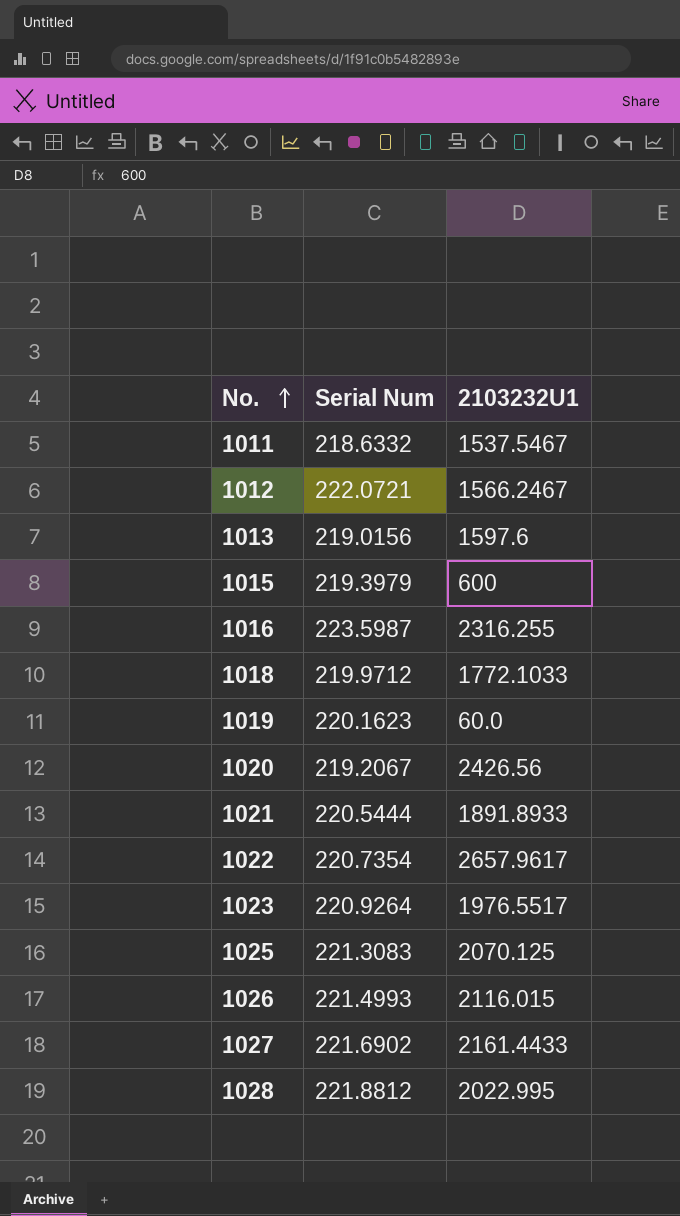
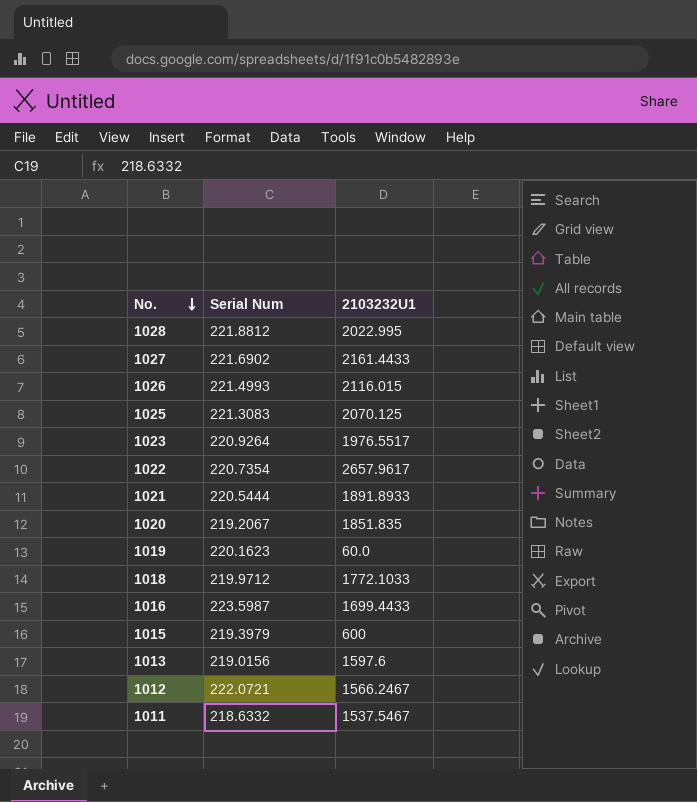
row order: No. ascending -> No. descending
1020 | 2103232U1: 2426.56 -> 1851.835
1016 | 2103232U1: 2316.255 -> 1699.4433

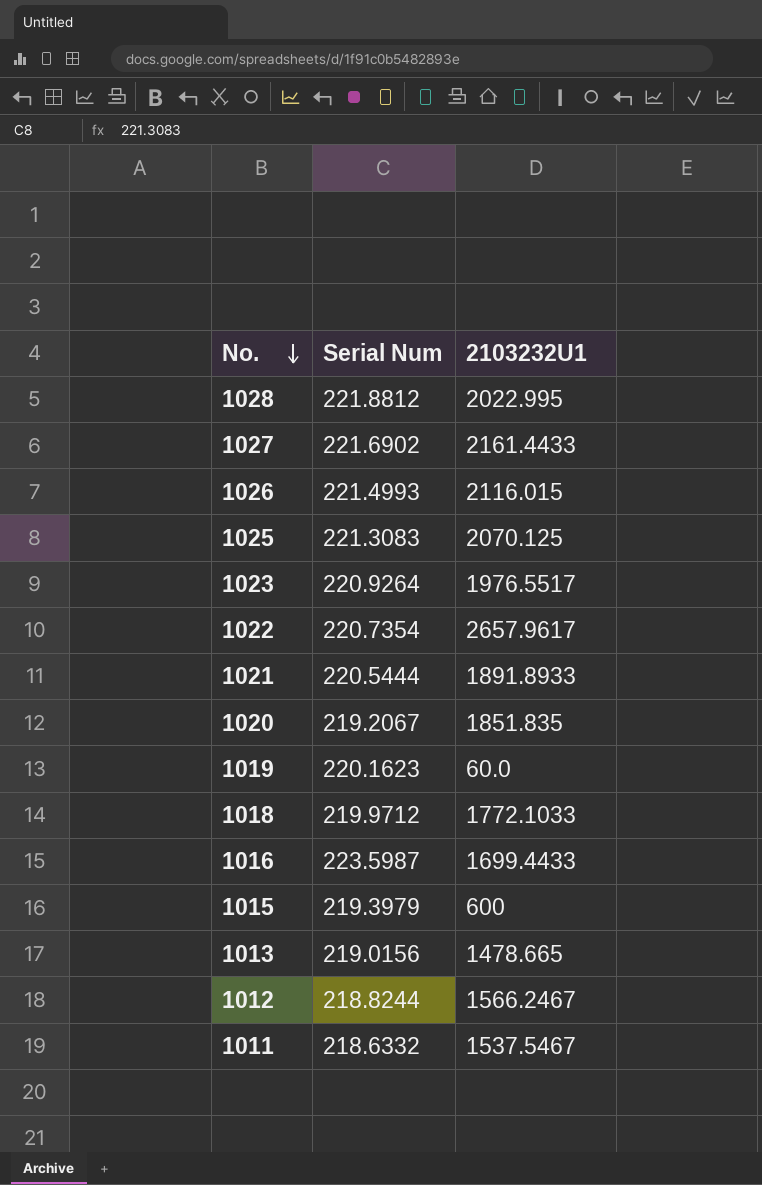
1013 | 2103232U1: 1597.6 -> 1478.665
1012 | Serial Num: 222.0721 -> 218.8244

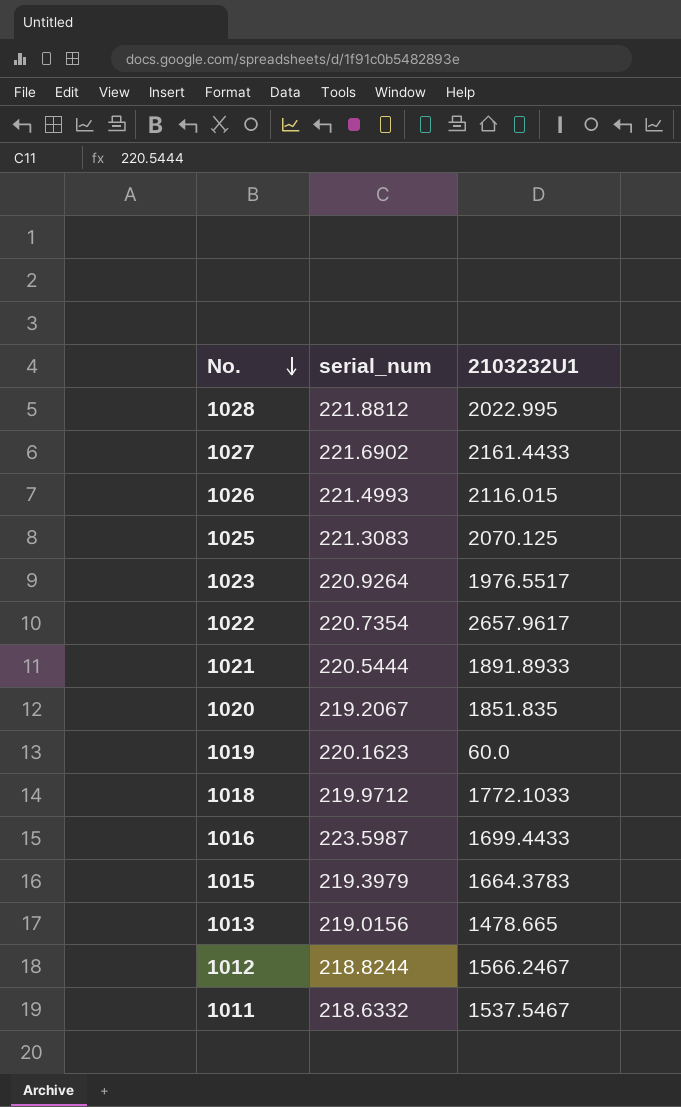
column name: Serial Num -> serial_num
1015 | 2103232U1: 600 -> 1664.3783

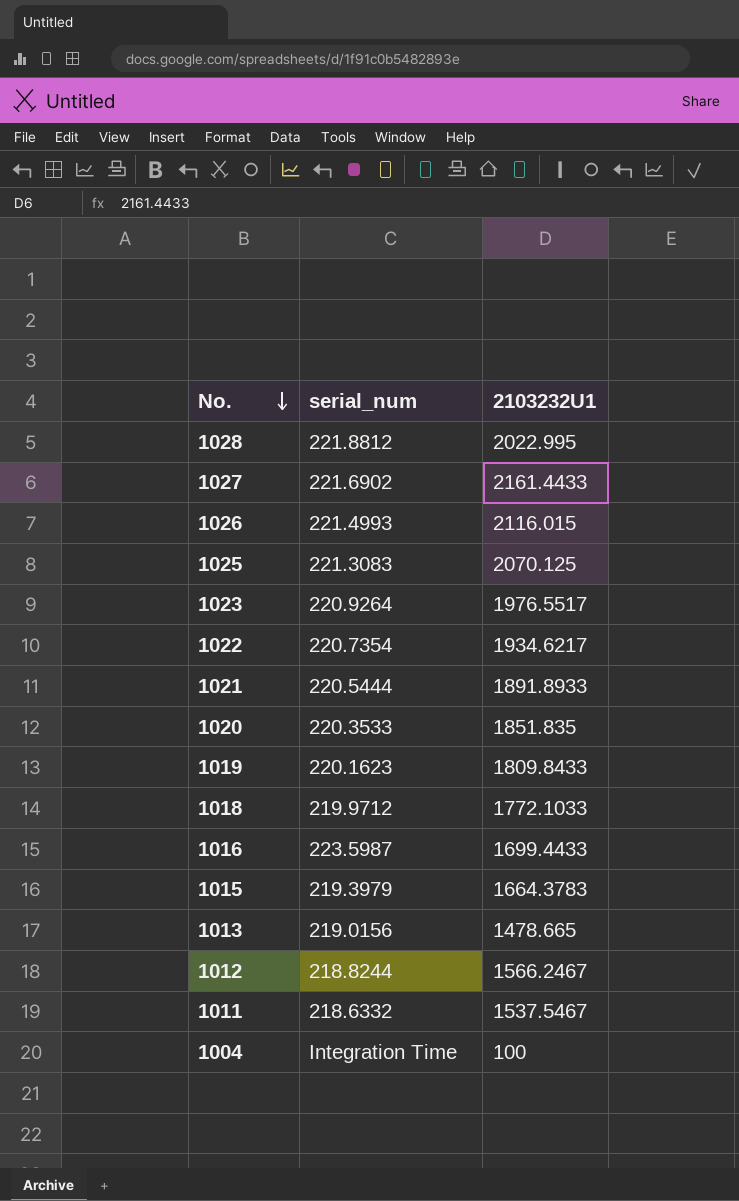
1022 | 2103232U1: 2657.9617 -> 1934.6217
1020 | serial_num: 219.2067 -> 220.3533
1019 | 2103232U1: 60.0 -> 1809.8433
row 1004: none -> Integration Time | 100

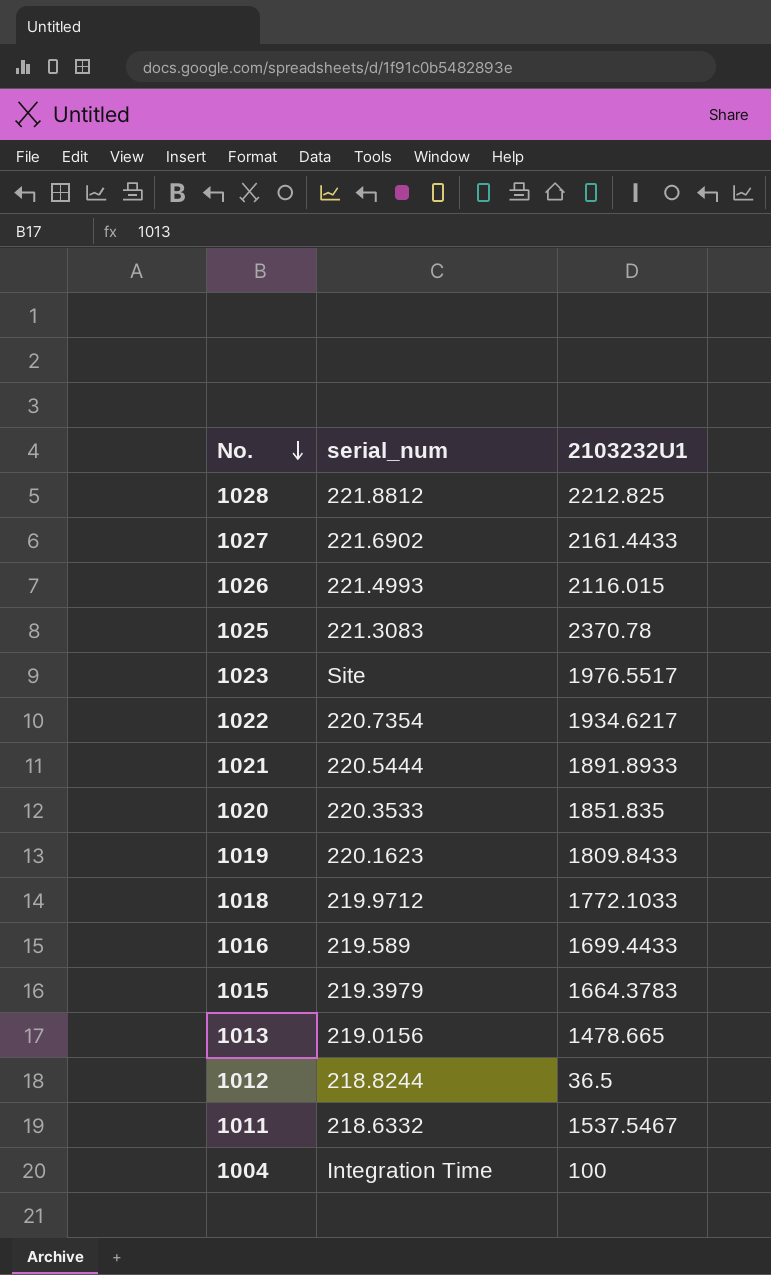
1028 | 2103232U1: 2022.995 -> 2212.825
1025 | 2103232U1: 2070.125 -> 2370.78
1023 | serial_num: 220.9264 -> Site
1016 | serial_num: 223.5987 -> 219.589
1012 | 2103232U1: 1566.2467 -> 36.5

